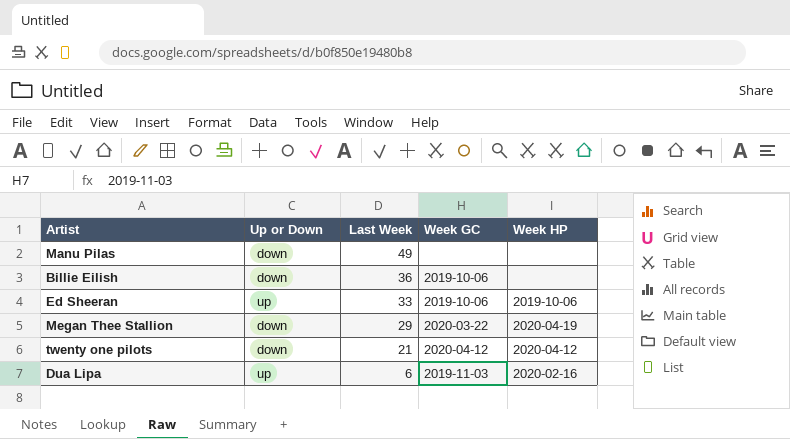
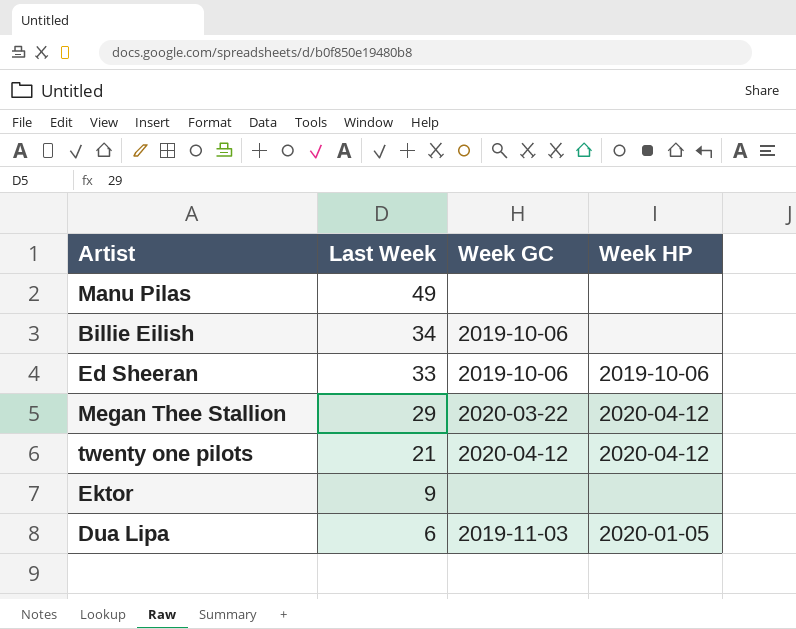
column Up or Down | position: 2 -> none
Billie Eilish | Last Week: 36 -> 34
Megan Thee Stallion | Week HP: 2020-04-19 -> 2020-04-12
row Ektor: none -> 9 | none | none
Dua Lipa | Week HP: 2020-02-16 -> 2020-01-05

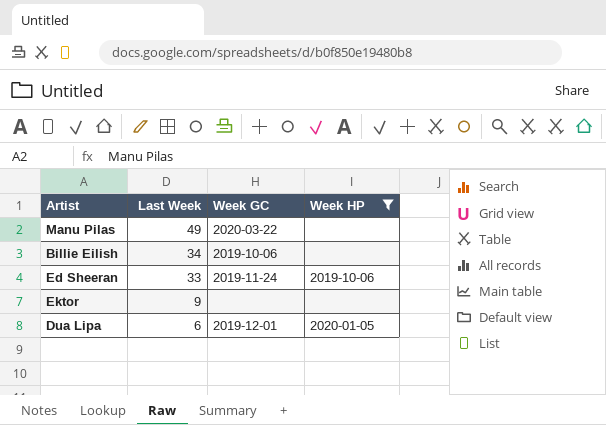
filter: none -> Week HP != 2020-04-12
Manu Pilas | Week GC: none -> 2020-03-22
Ed Sheeran | Week GC: 2019-10-06 -> 2019-11-24
Dua Lipa | Week GC: 2019-11-03 -> 2019-12-01

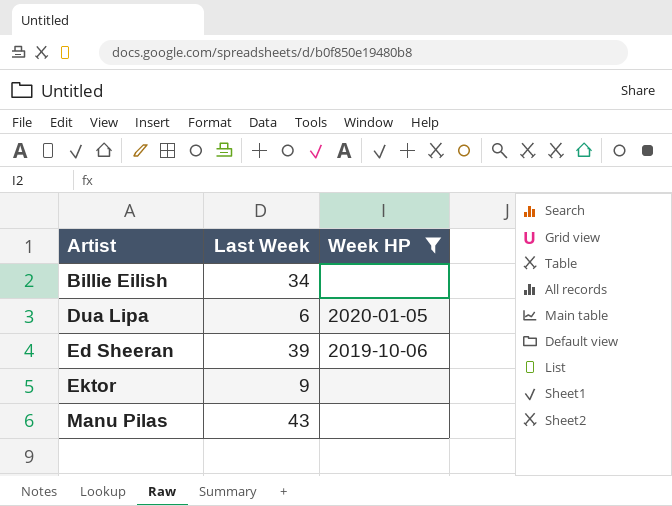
row order: Last Week descending -> Artist ascending
column Week GC | position: 3 -> none
Ed Sheeran | Last Week: 33 -> 39
Manu Pilas | Last Week: 49 -> 43

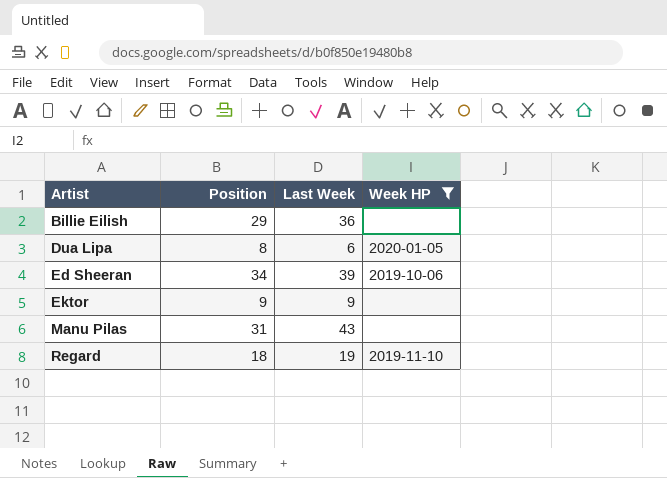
column Position | position: none -> 2
Billie Eilish | Last Week: 34 -> 36
row Regard: none -> 18 | 19 | 2019-11-10

